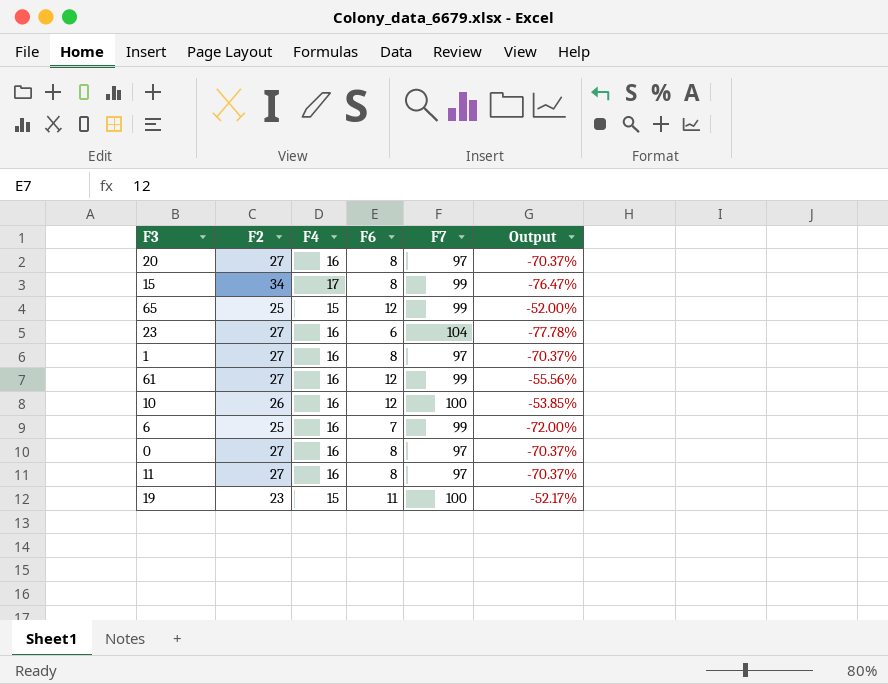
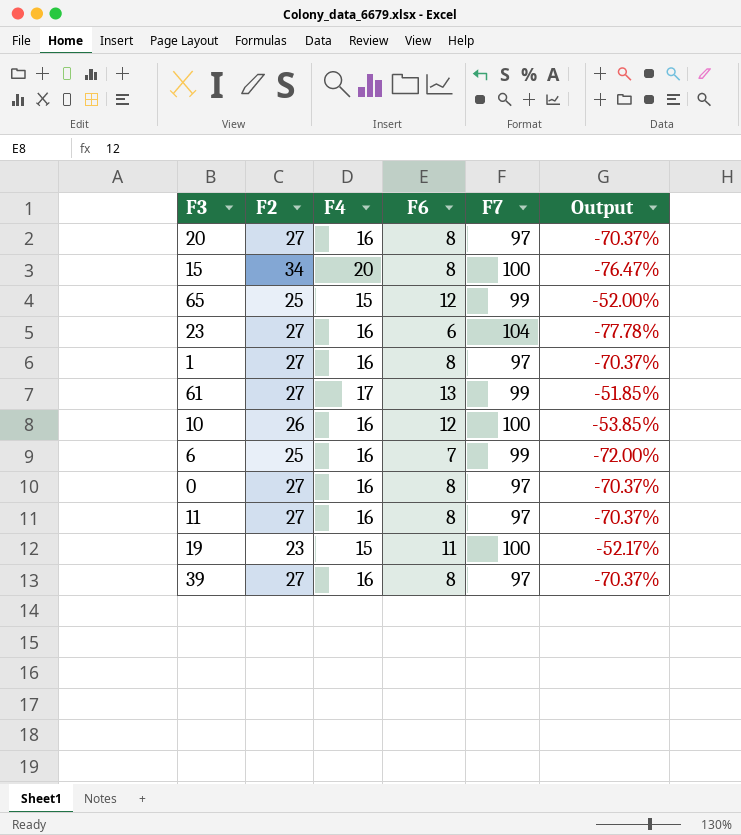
15 | F4: 17 -> 20
15 | F7: 99 -> 100
61 | F4: 16 -> 17
61 | F6: 12 -> 13
61 | Output: -55.56% -> -51.85%
row 39: none -> 27 | 16 | 8 | 97 | -70.37%

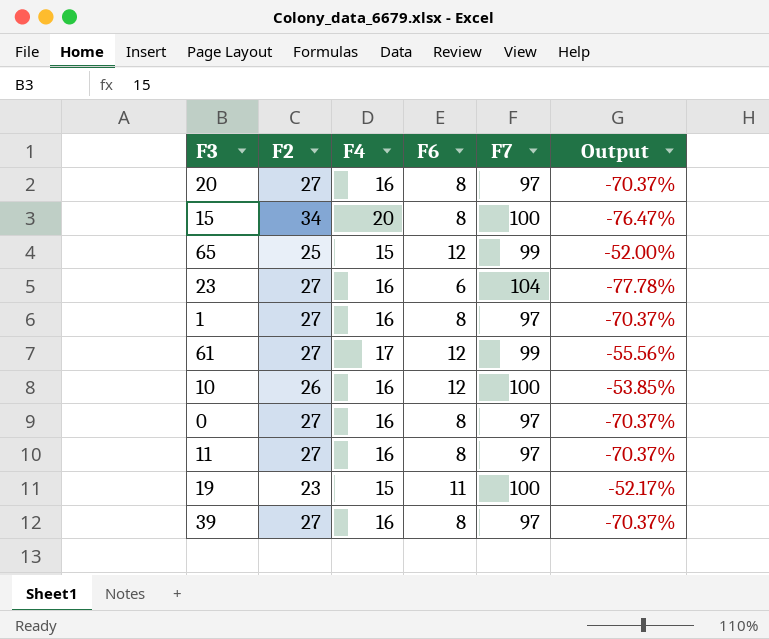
row 6: 25 | 16 | 7 | 99 | -72.00% -> none
61 | F6: 13 -> 12
61 | Output: -51.85% -> -55.56%

